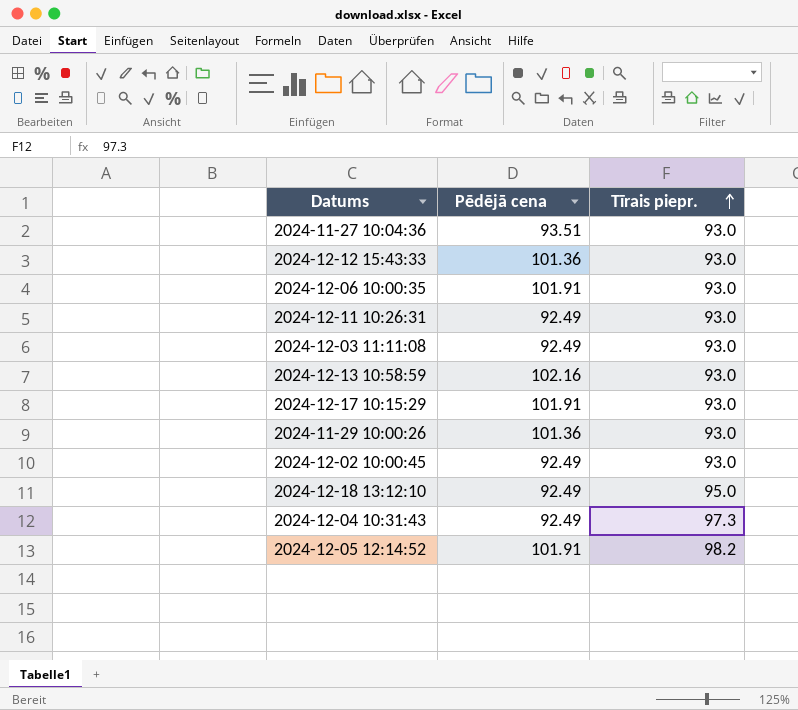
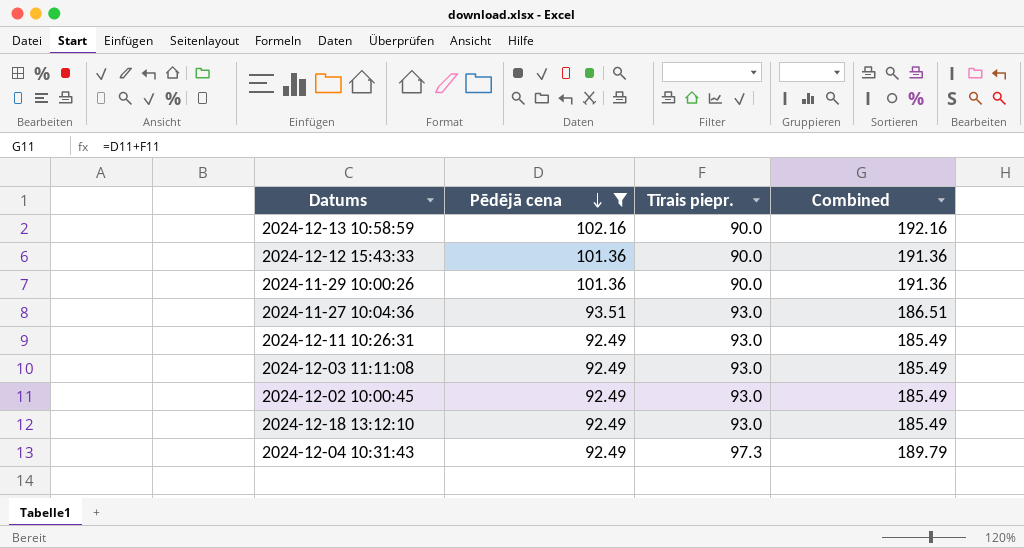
filter: none -> Pēdējā cena != 101.91
row order: Tīrais piepr. ascending -> Pēdējā cena descending
column Combined | formula: none -> [Pēdējā cena] + [Tīrais piepr.]
2024-12-13 10:58:59 | Tīrais piepr.: 93.0 -> 90.0
2024-12-12 15:43:33 | Tīrais piepr.: 93.0 -> 90.0
2024-11-29 10:00:26 | Tīrais piepr.: 93.0 -> 90.0
2024-12-18 13:12:10 | Tīrais piepr.: 95.0 -> 93.0

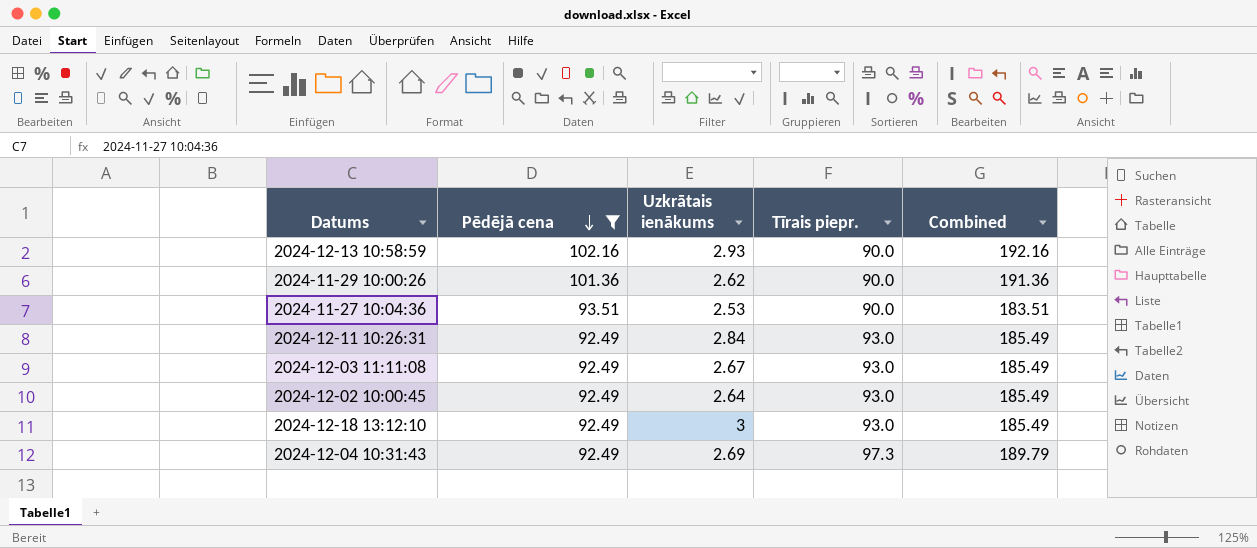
column Uzkrātais ienākums | position: none -> 3
row 2024-12-12 15:43:33: 101.36 | 90.0 | 191.36 -> none
2024-11-27 10:04:36 | Tīrais piepr.: 93.0 -> 90.0
2024-11-27 10:04:36 | Combined: 186.51 -> 183.51

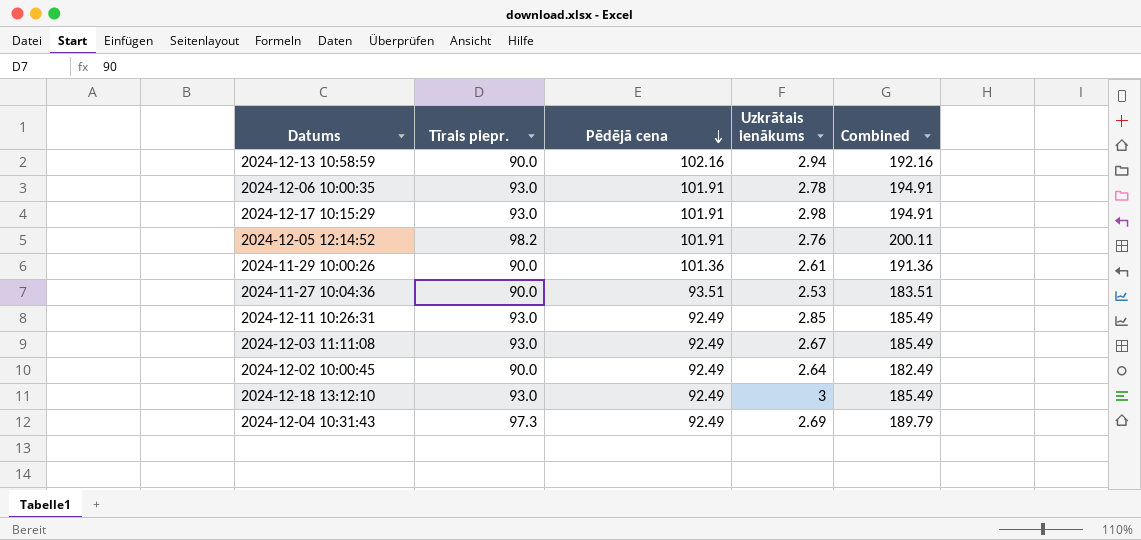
filter: Pēdējā cena != 101.91 -> none
column Tīrais piepr. | position: 4 -> 2
2024-12-13 10:58:59 | Uzkrātais ienākums: 2.93 -> 2.94
2024-11-29 10:00:26 | Uzkrātais ienākums: 2.62 -> 2.61
2024-12-11 10:26:31 | Uzkrātais ienākums: 2.84 -> 2.85
2024-12-02 10:00:45 | Tīrais piepr.: 93.0 -> 90.0
2024-12-02 10:00:45 | Combined: 185.49 -> 182.49

